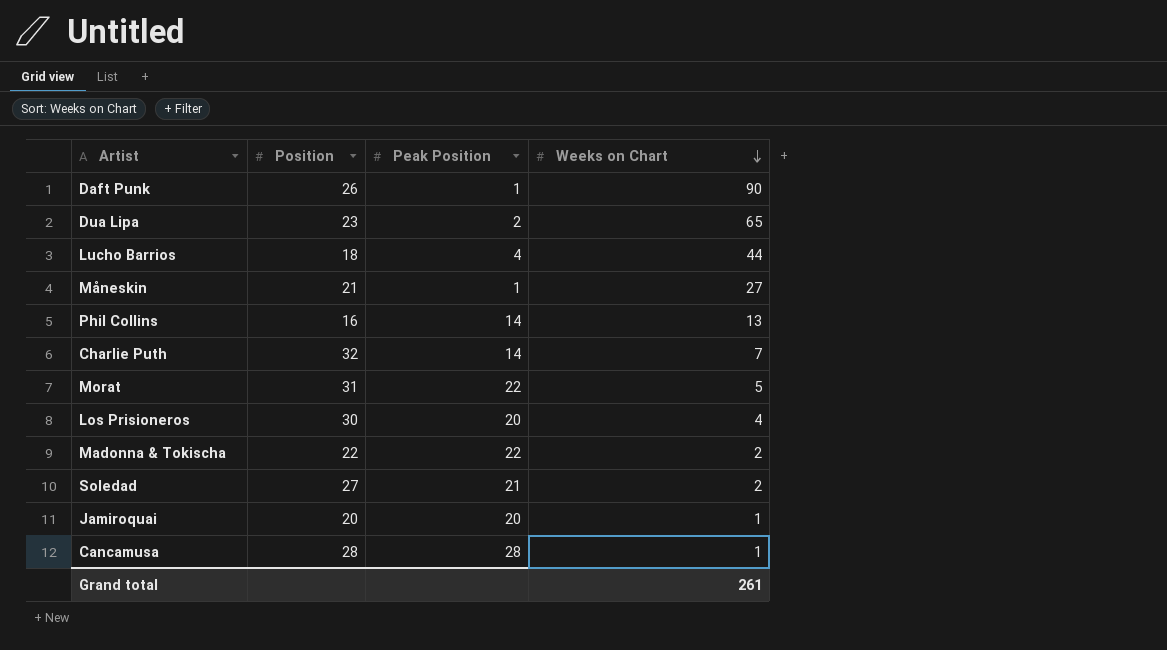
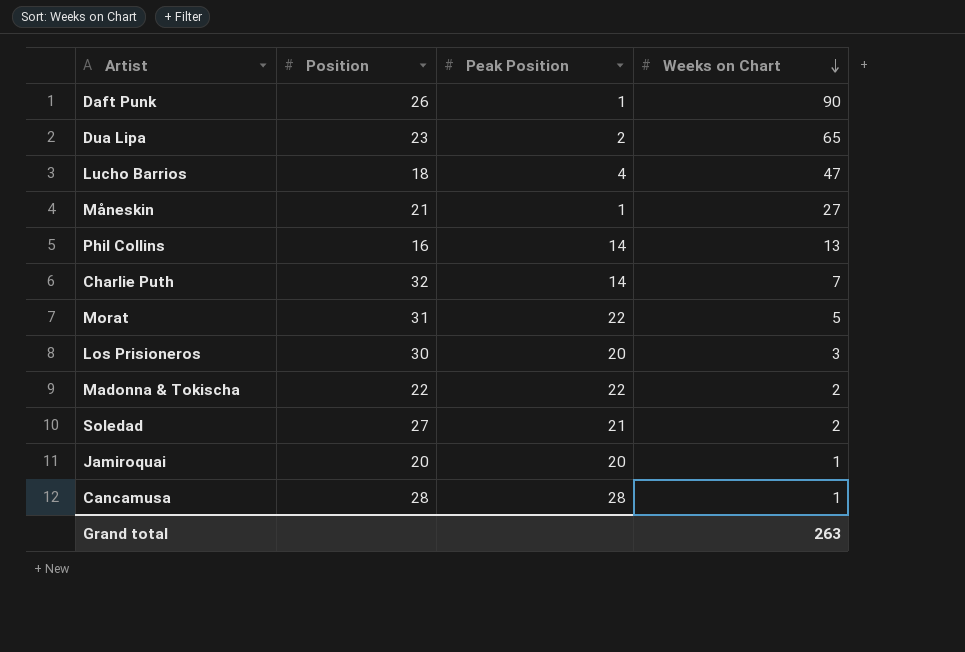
Lucho Barrios | Weeks on Chart: 44 -> 47
Los Prisioneros | Weeks on Chart: 4 -> 3
Grand total | Weeks on Chart: 261 -> 263

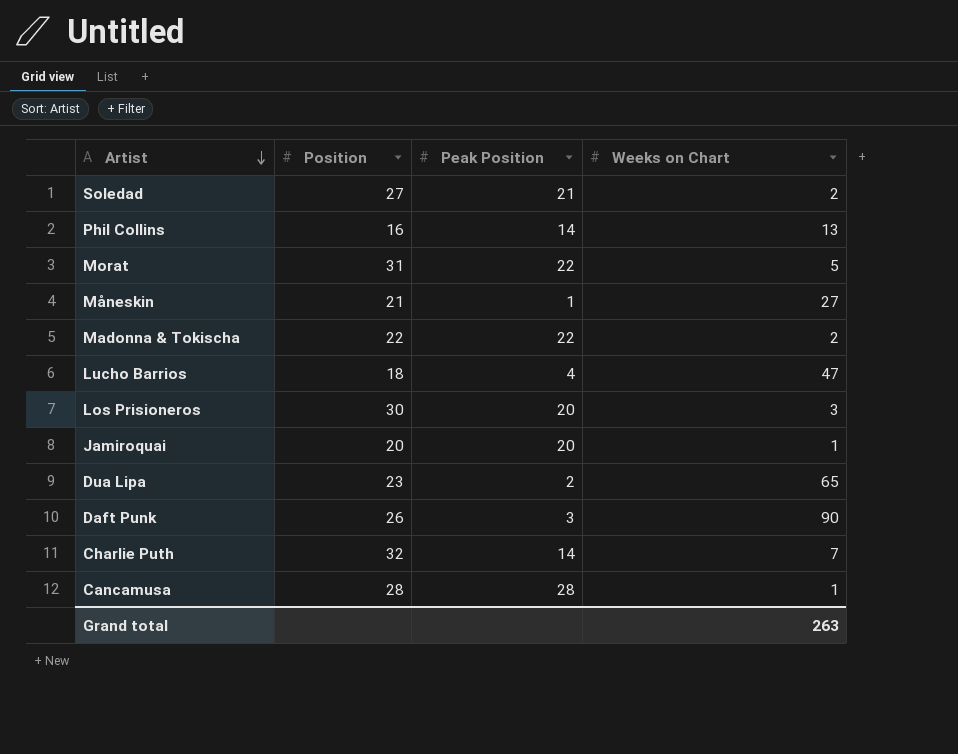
row order: Weeks on Chart descending -> Artist descending
Daft Punk | Peak Position: 1 -> 3

